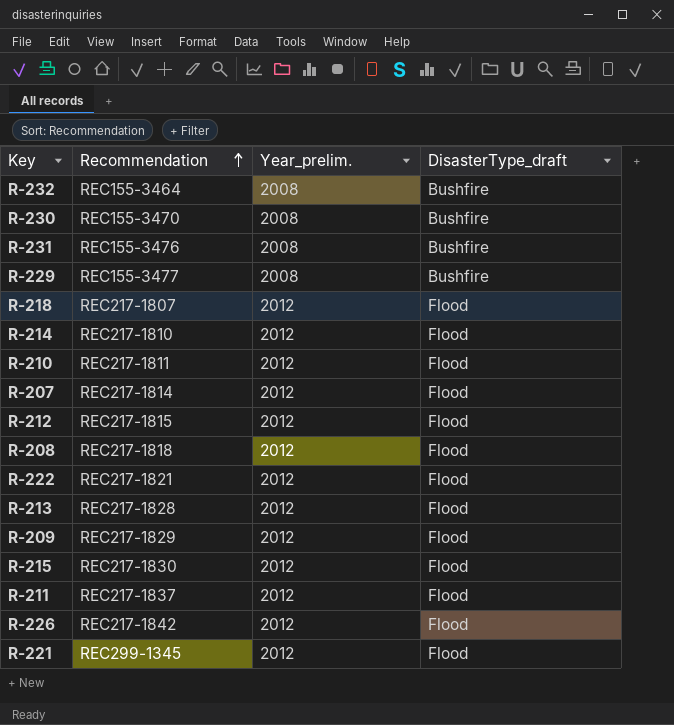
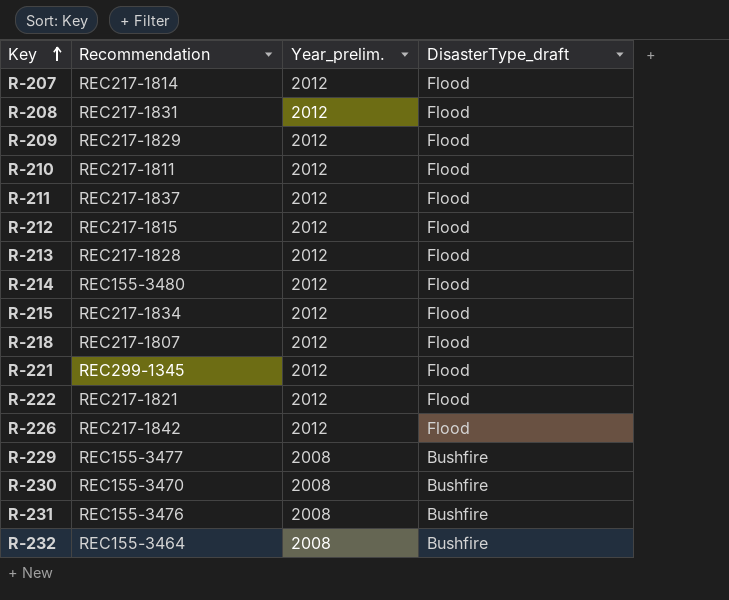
row order: Recommendation ascending -> Key ascending
R-208 | Recommendation: REC217-1818 -> REC217-1831
R-214 | Recommendation: REC217-1810 -> REC155-3480
R-215 | Recommendation: REC217-1830 -> REC217-1834

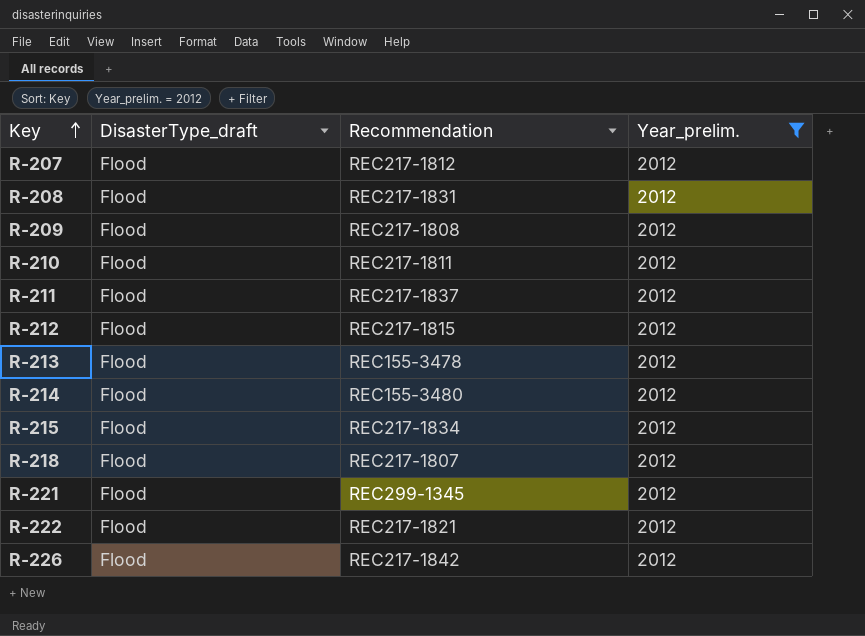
filter: none -> Year_prelim. = 2012
column DisasterType_draft | position: 4 -> 2
R-207 | Recommendation: REC217-1814 -> REC217-1812
R-209 | Recommendation: REC217-1829 -> REC217-1808
R-213 | Recommendation: REC217-1828 -> REC155-3478

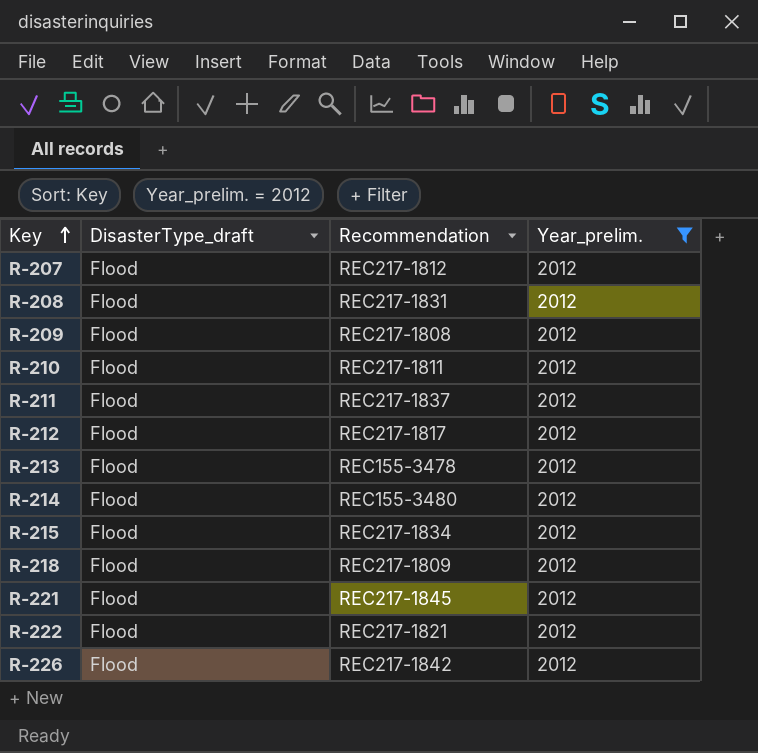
R-212 | Recommendation: REC217-1815 -> REC217-1817
R-218 | Recommendation: REC217-1807 -> REC217-1809
R-221 | Recommendation: REC299-1345 -> REC217-1845

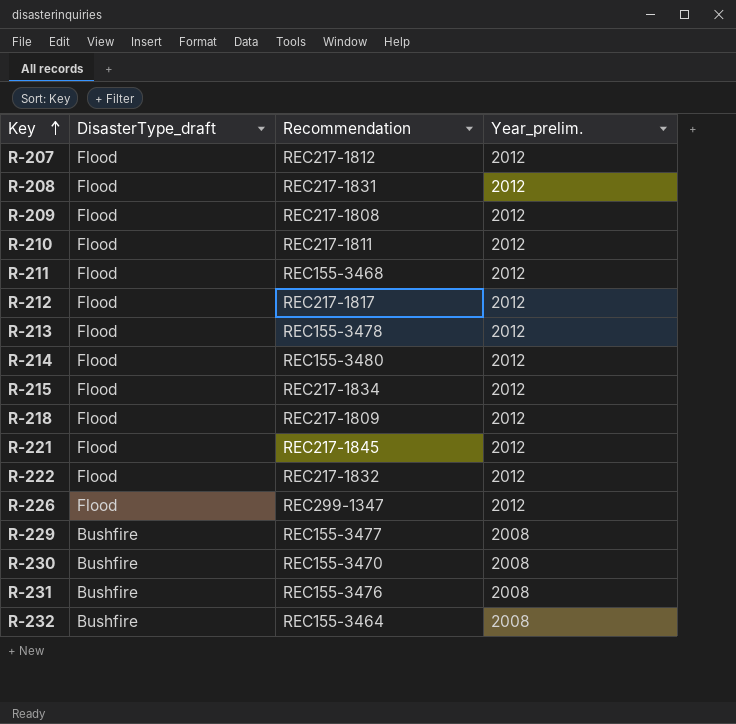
filter: Year_prelim. = 2012 -> none
R-211 | Recommendation: REC217-1837 -> REC155-3468
R-222 | Recommendation: REC217-1821 -> REC217-1832
R-226 | Recommendation: REC217-1842 -> REC299-1347

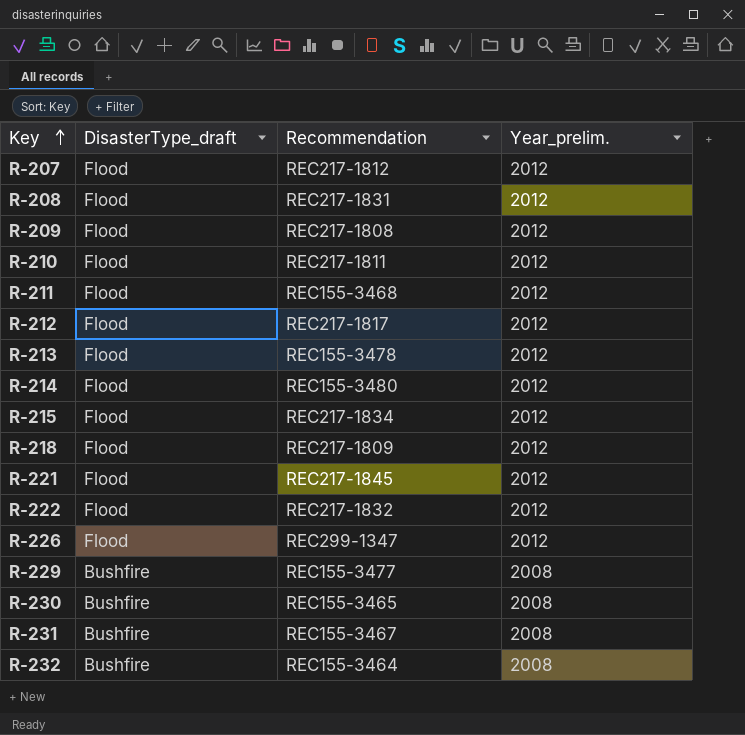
R-230 | Recommendation: REC155-3470 -> REC155-3465
R-231 | Recommendation: REC155-3476 -> REC155-3467

